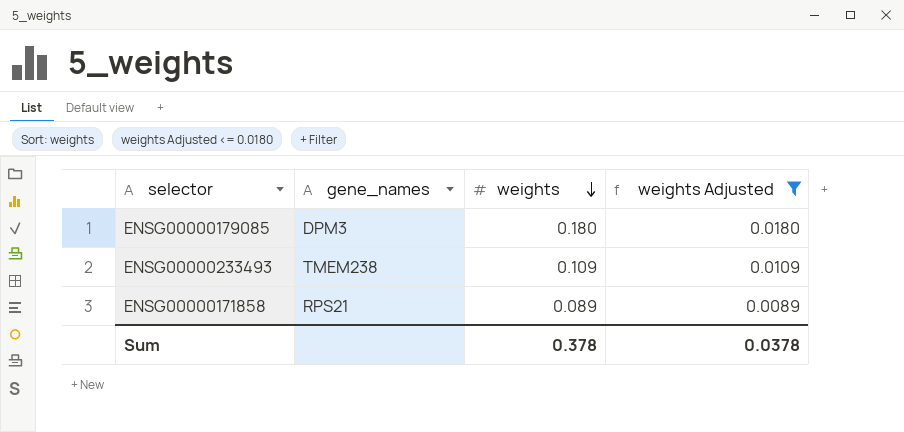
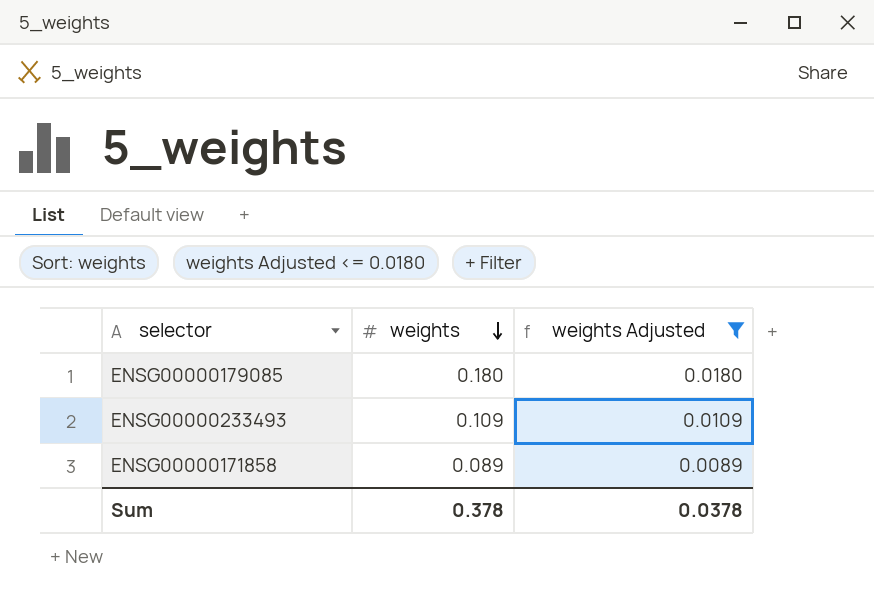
column gene_names | position: 2 -> none

